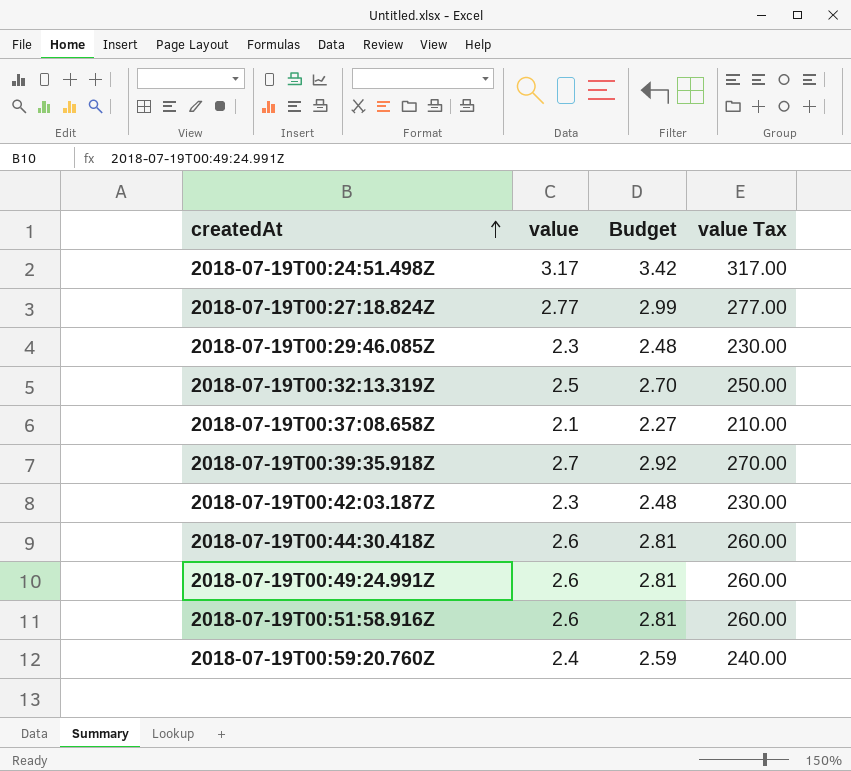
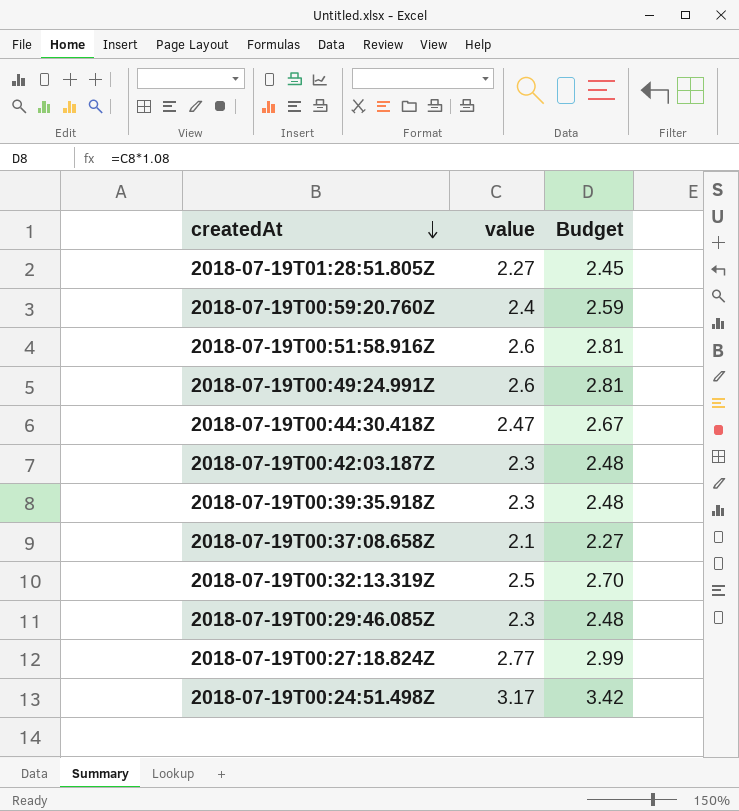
row order: createdAt ascending -> createdAt descending
column value Tax | formula: [value] * 100 -> none
row 2018-07-19T01:28:51.805Z: none -> 2.27 | 2.45
2018-07-19T00:44:30.418Z | value: 2.6 -> 2.47
2018-07-19T00:44:30.418Z | Budget: 2.81 -> 2.67
2018-07-19T00:39:35.918Z | value: 2.7 -> 2.3
2018-07-19T00:39:35.918Z | Budget: 2.92 -> 2.48

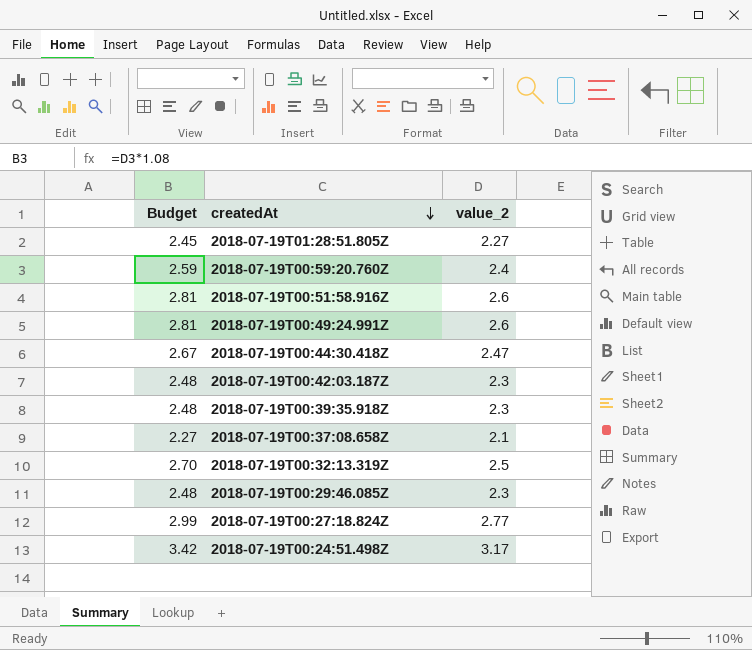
column Budget | position: 3 -> 1
column name: value -> value_2

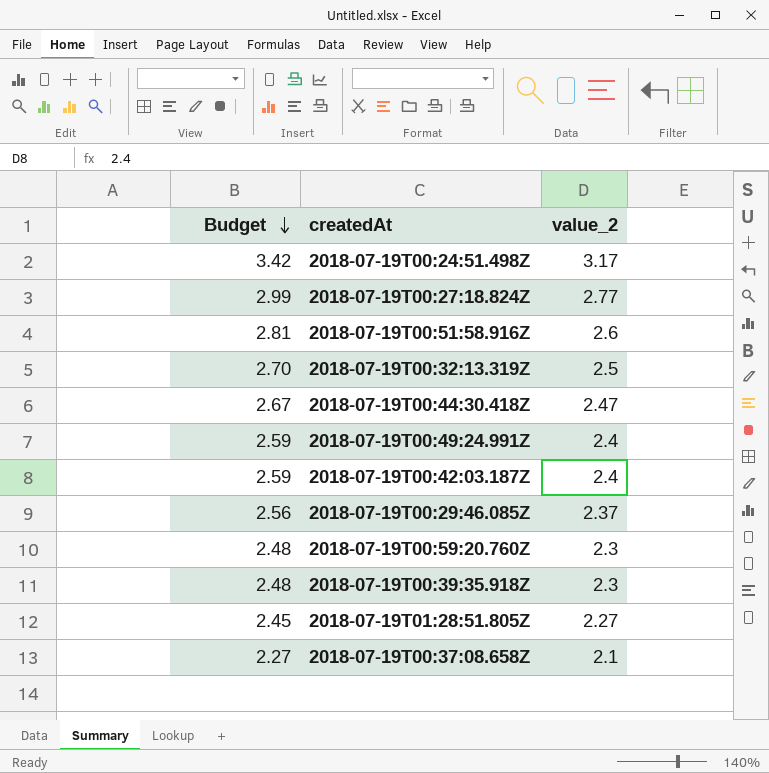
row order: createdAt descending -> Budget descending
2018-07-19T00:49:24.991Z | Budget: 2.81 -> 2.59
2018-07-19T00:49:24.991Z | value_2: 2.6 -> 2.4
2018-07-19T00:42:03.187Z | Budget: 2.48 -> 2.59
2018-07-19T00:42:03.187Z | value_2: 2.3 -> 2.4
2018-07-19T00:29:46.085Z | Budget: 2.48 -> 2.56
2018-07-19T00:29:46.085Z | value_2: 2.3 -> 2.37
2018-07-19T00:59:20.760Z | Budget: 2.59 -> 2.48
2018-07-19T00:59:20.760Z | value_2: 2.4 -> 2.3

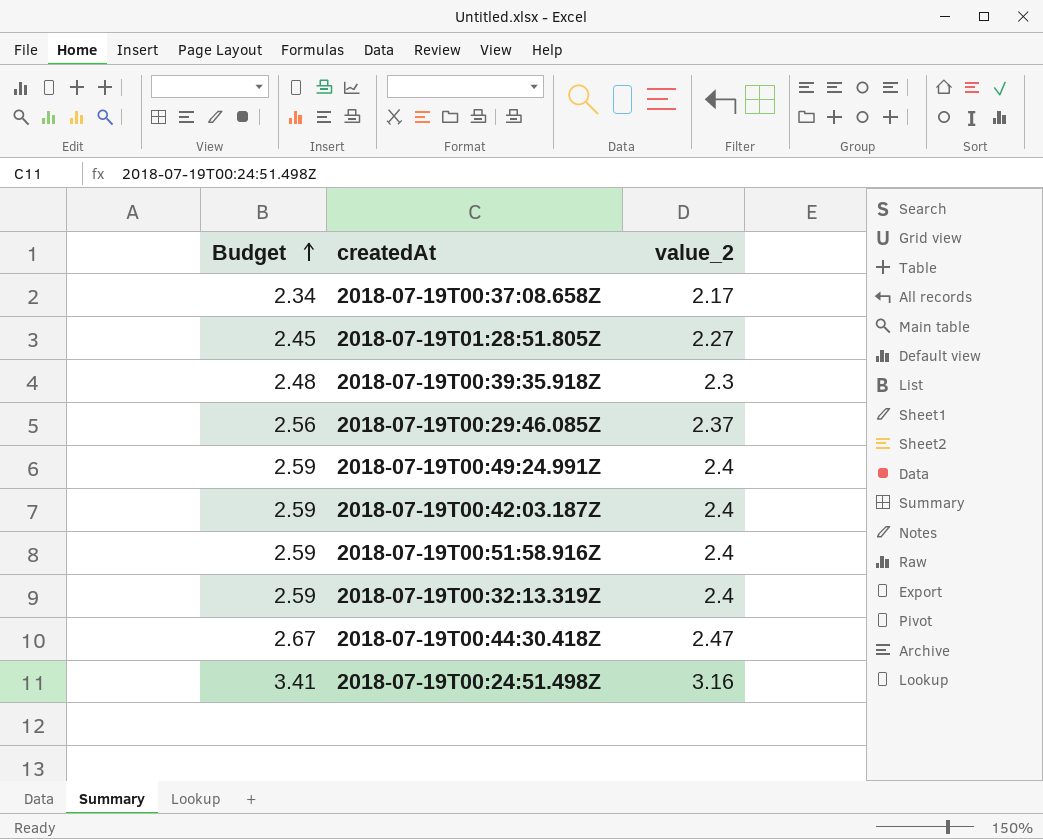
row order: Budget descending -> Budget ascending
row 2018-07-19T00:27:18.824Z: 2.99 | 2.77 -> none
row 2018-07-19T00:59:20.760Z: 2.48 | 2.3 -> none
2018-07-19T00:37:08.658Z | Budget: 2.27 -> 2.34
2018-07-19T00:37:08.658Z | value_2: 2.1 -> 2.17
2018-07-19T00:51:58.916Z | Budget: 2.81 -> 2.59
2018-07-19T00:51:58.916Z | value_2: 2.6 -> 2.4
2018-07-19T00:32:13.319Z | Budget: 2.70 -> 2.59
2018-07-19T00:32:13.319Z | value_2: 2.5 -> 2.4
2018-07-19T00:24:51.498Z | Budget: 3.42 -> 3.41
2018-07-19T00:24:51.498Z | value_2: 3.17 -> 3.16

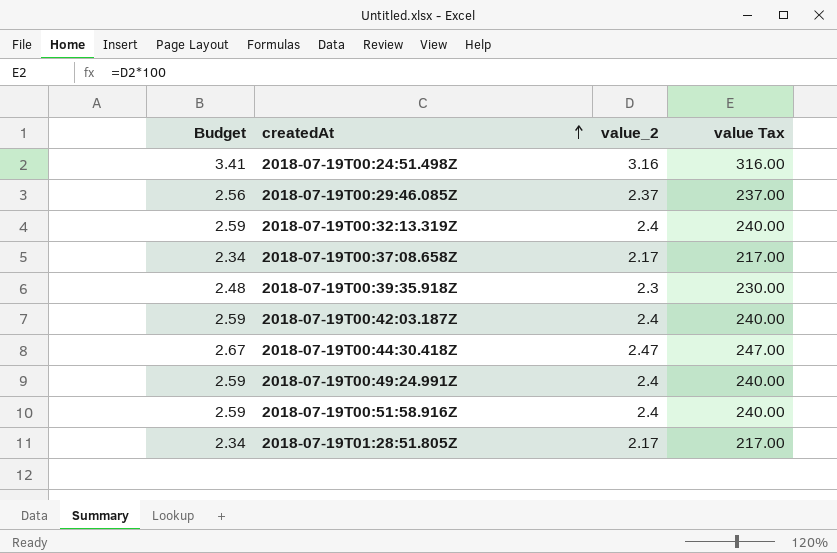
row order: Budget ascending -> createdAt ascending
column value Tax | formula: none -> [value_2] * 100
2018-07-19T01:28:51.805Z | Budget: 2.45 -> 2.34
2018-07-19T01:28:51.805Z | value_2: 2.27 -> 2.17

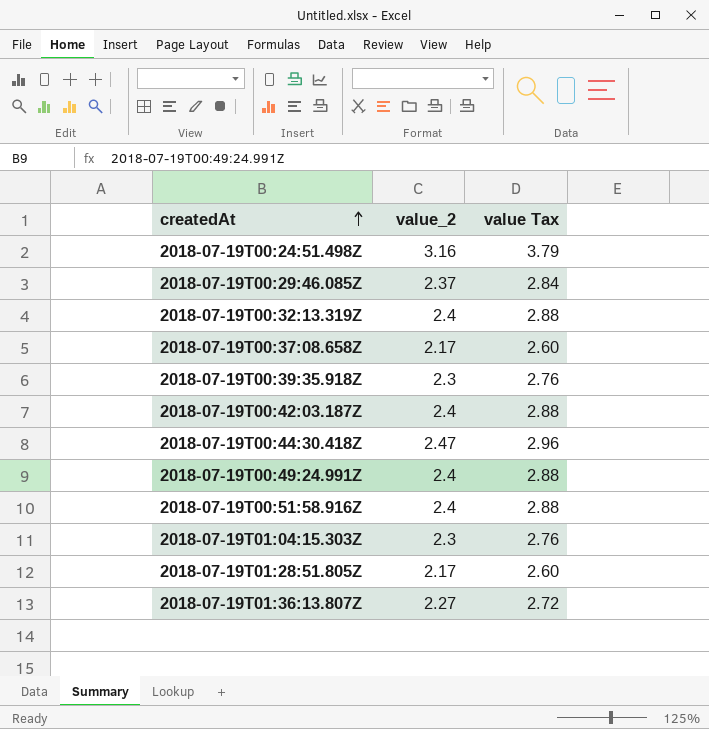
column Budget | formula: [value_2] * 1.08 -> none
column value Tax | formula: [value_2] * 100 -> [value_2] * 1.2
row 2018-07-19T01:04:15.303Z: none -> 2.3 | 2.76
row 2018-07-19T01:36:13.807Z: none -> 2.27 | 2.72

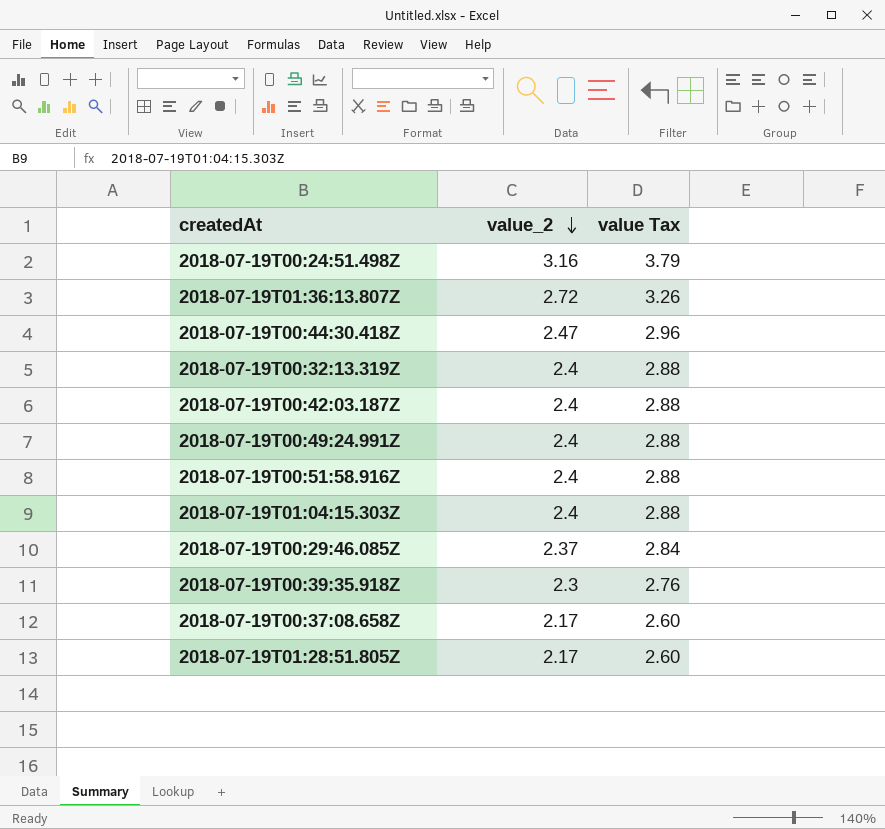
row order: createdAt ascending -> value_2 descending
2018-07-19T01:36:13.807Z | value_2: 2.27 -> 2.72
2018-07-19T01:36:13.807Z | value Tax: 2.72 -> 3.26
2018-07-19T01:04:15.303Z | value_2: 2.3 -> 2.4
2018-07-19T01:04:15.303Z | value Tax: 2.76 -> 2.88

